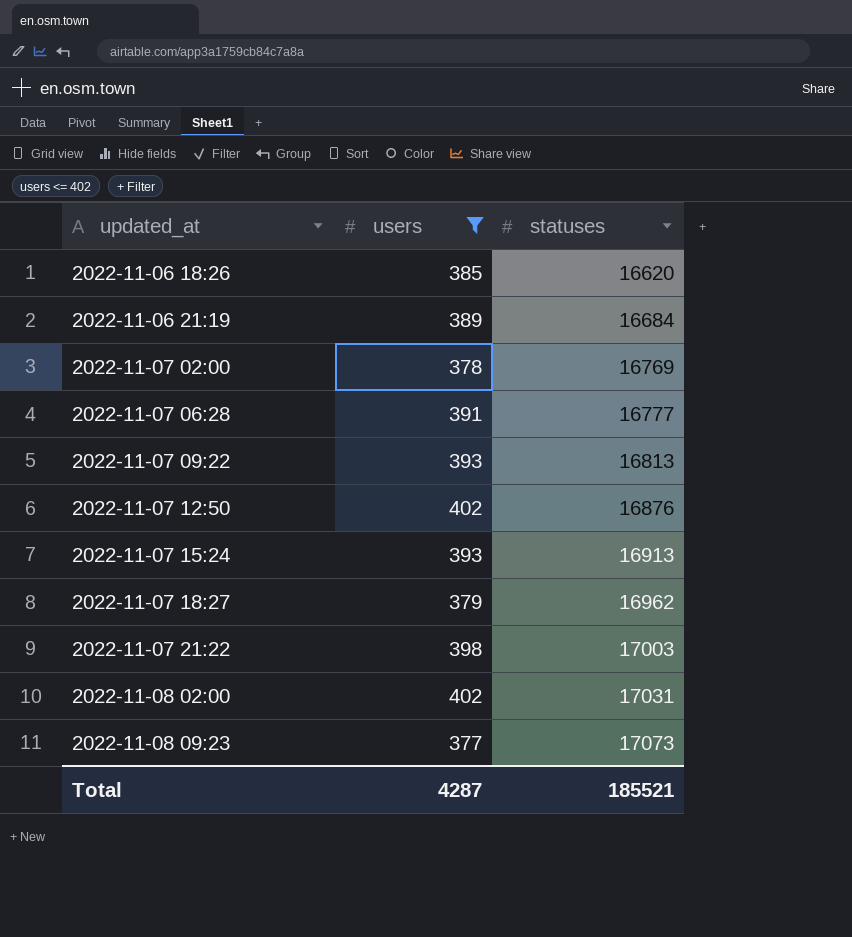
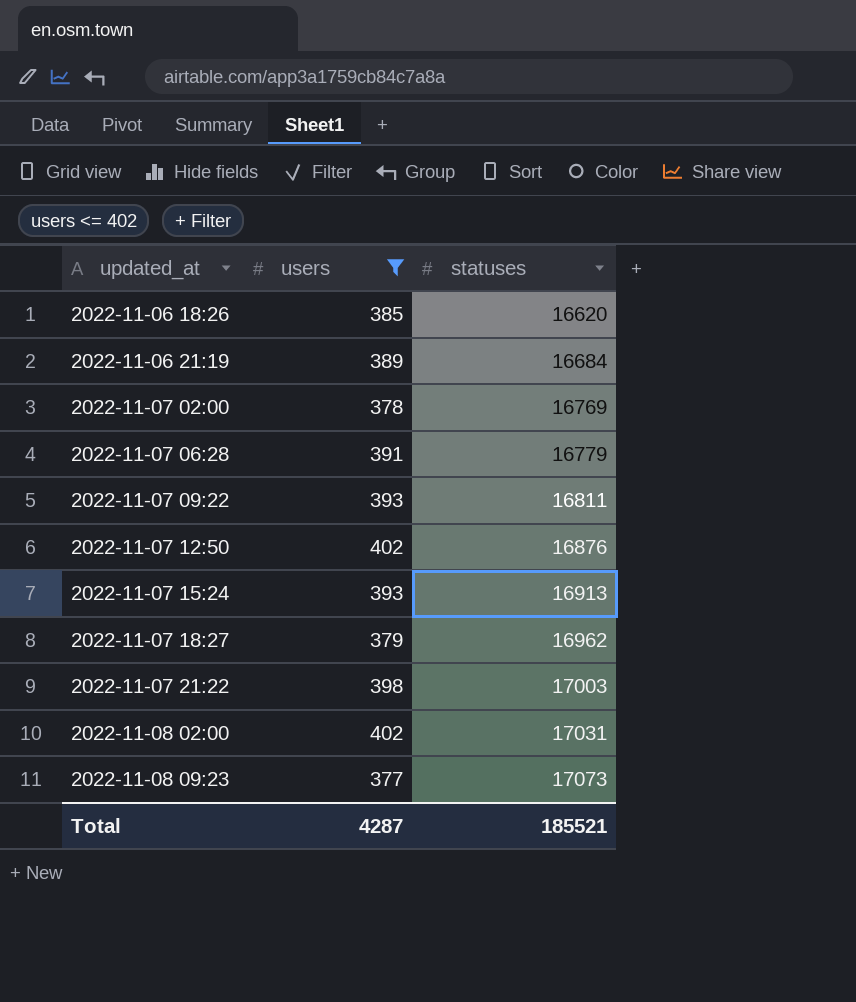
2022-11-07 06:28 | statuses: 16777 -> 16779
2022-11-07 09:22 | statuses: 16813 -> 16811

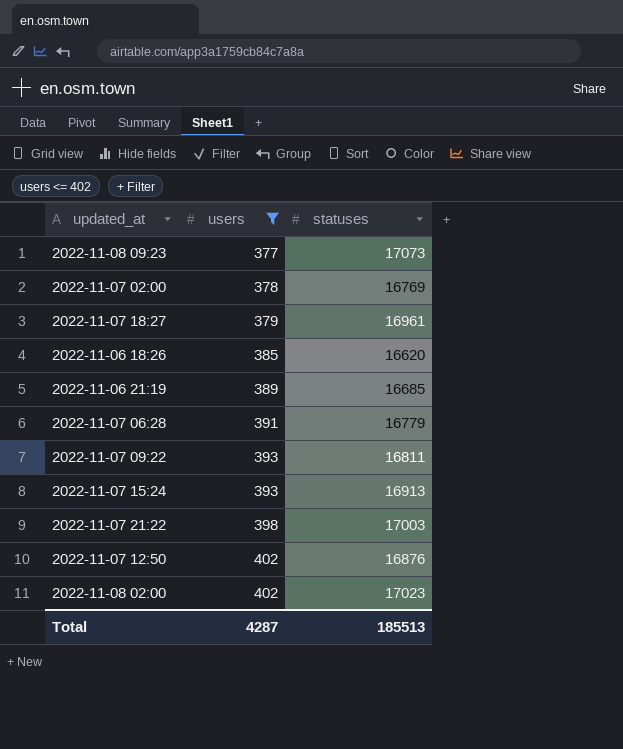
row order: updated_at ascending -> users ascending
2022-11-07 18:27 | statuses: 16962 -> 16961
2022-11-06 21:19 | statuses: 16684 -> 16685
2022-11-08 02:00 | statuses: 17031 -> 17023
Total | statuses: 185521 -> 185513

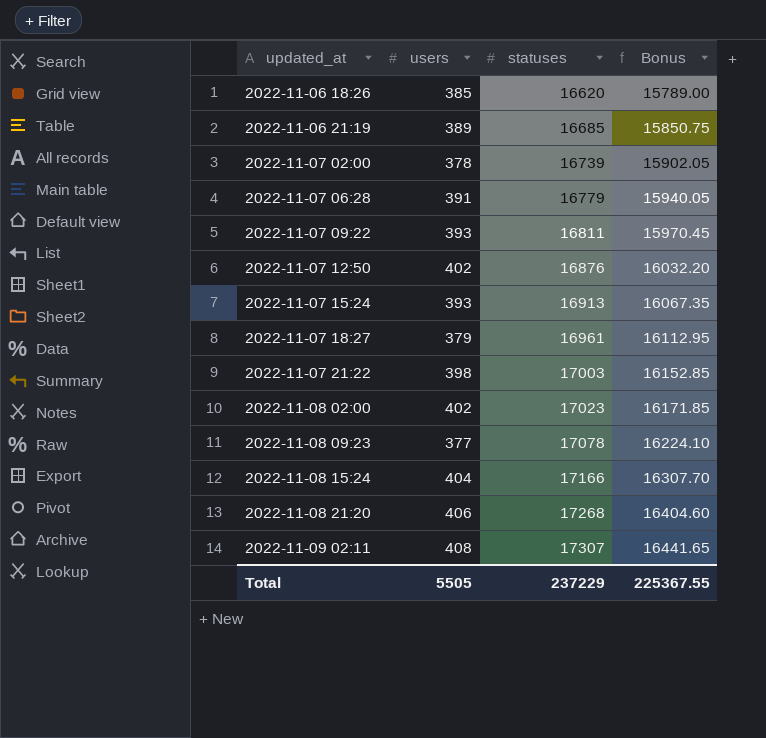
filter: users <= 402 -> none
row order: users ascending -> updated_at ascending
column Bonus | formula: none -> [statuses] * 0.95
2022-11-07 02:00 | statuses: 16769 -> 16739
2022-11-08 09:23 | statuses: 17073 -> 17078
Total | users: 4287 -> 5505
Total | statuses: 185513 -> 237229

